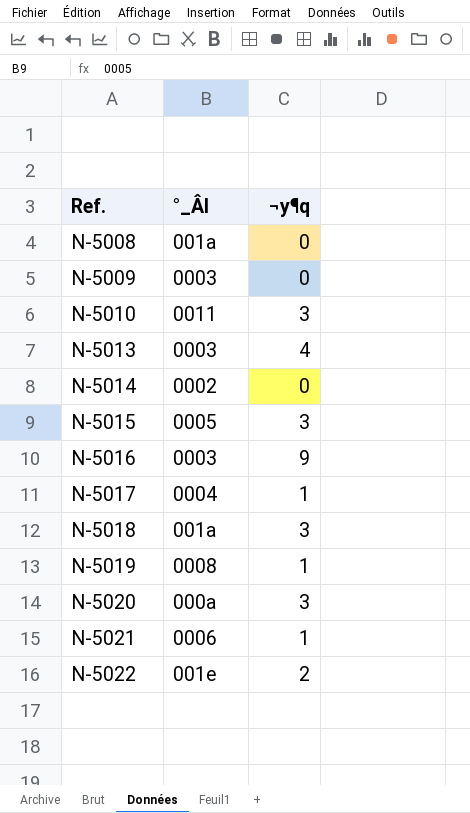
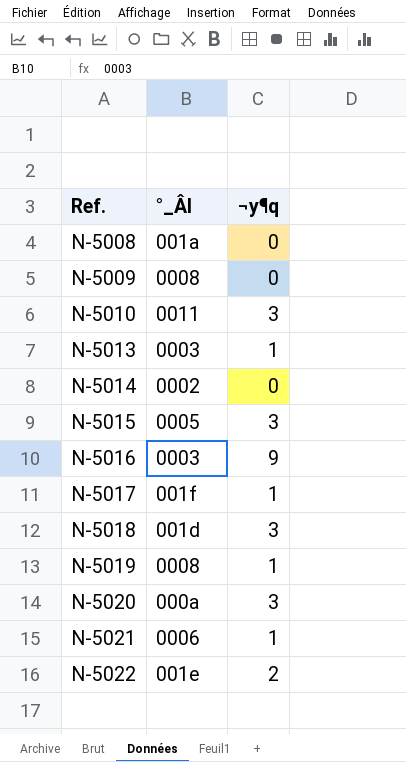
N-5009 | °_ÂI: 0003 -> 0008
N-5013 | ¬y¶q: 4 -> 1
N-5017 | °_ÂI: 0004 -> 001f
N-5018 | °_ÂI: 001a -> 001d

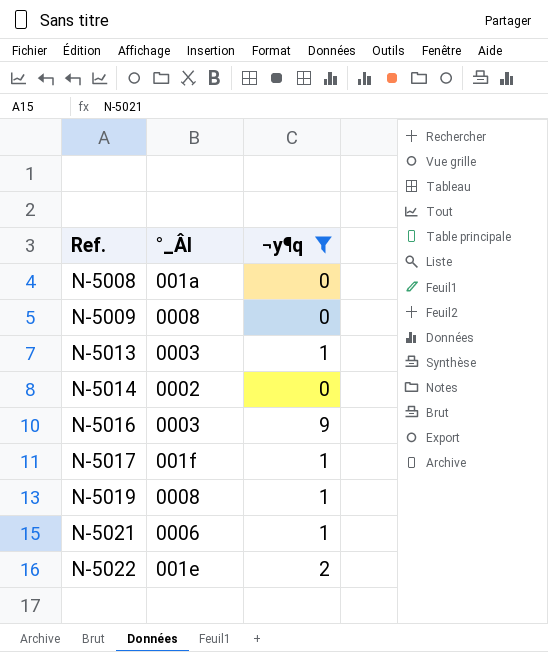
filter: none -> ¬y¶q != 3

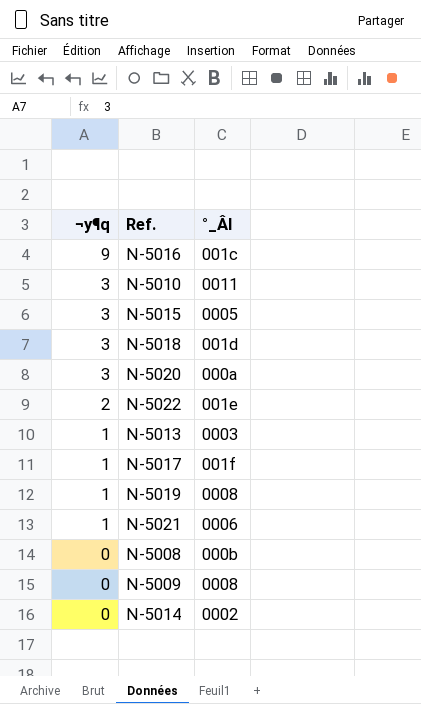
filter: ¬y¶q != 3 -> none
row order: Ref. ascending -> ¬y¶q descending
column ¬y¶q | position: 3 -> 1
N-5016 | °_ÂI: 0003 -> 001c
N-5008 | °_ÂI: 001a -> 000b

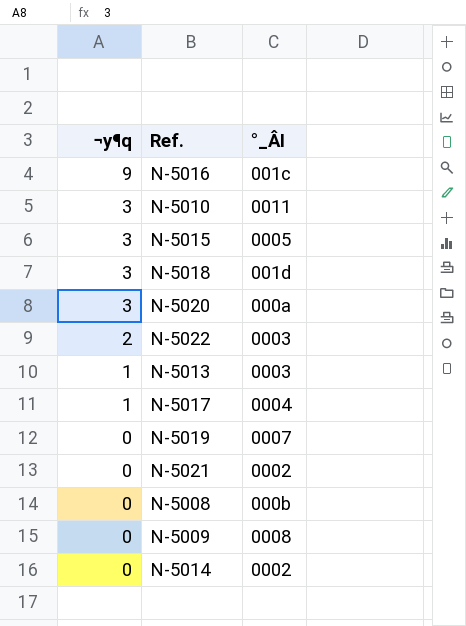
N-5022 | °_ÂI: 001e -> 0003
N-5017 | °_ÂI: 001f -> 0004
N-5019 | ¬y¶q: 1 -> 0
N-5019 | °_ÂI: 0008 -> 0007
N-5021 | ¬y¶q: 1 -> 0
N-5021 | °_ÂI: 0006 -> 0002

